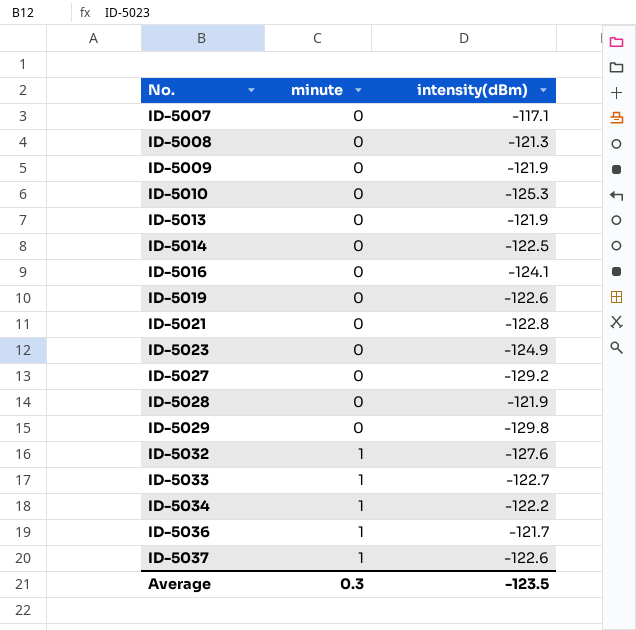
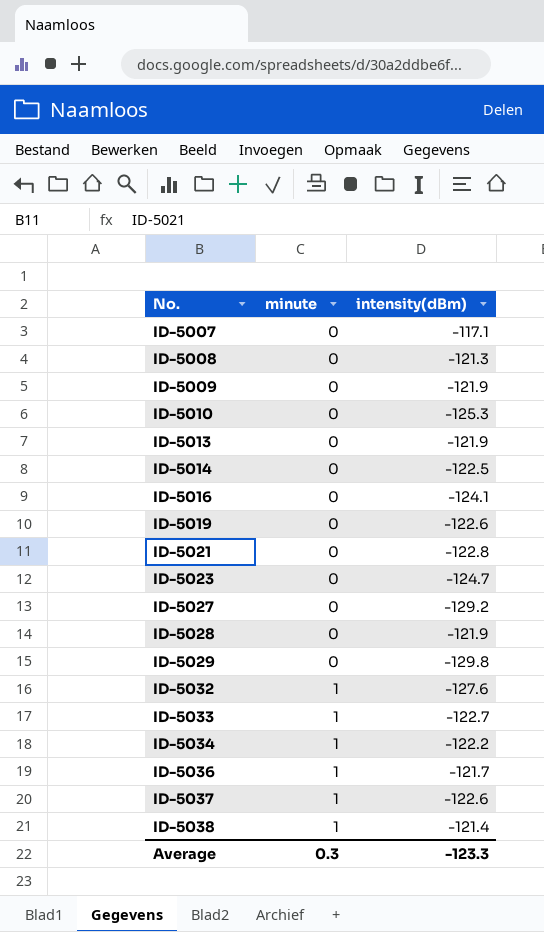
ID-5023 | intensity(dBm): -124.9 -> -124.7
row ID-5038: none -> 1 | -121.4
Average | intensity(dBm): -123.5 -> -123.3

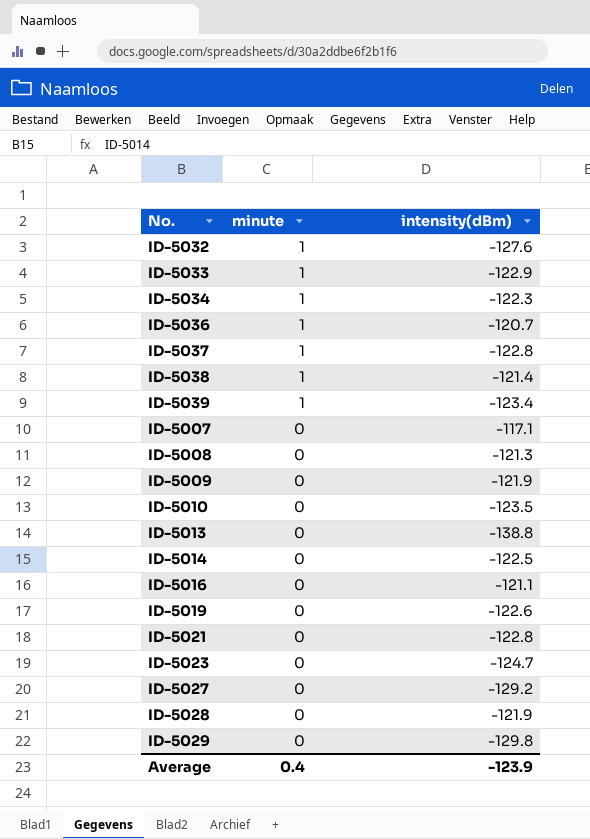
row order: No. ascending -> minute descending
ID-5033 | intensity(dBm): -122.7 -> -122.9
ID-5034 | intensity(dBm): -122.2 -> -122.3
ID-5036 | intensity(dBm): -121.7 -> -120.7
ID-5037 | intensity(dBm): -122.6 -> -122.8
row ID-5039: none -> 1 | -123.4
ID-5010 | intensity(dBm): -125.3 -> -123.5
ID-5013 | intensity(dBm): -121.9 -> -138.8
ID-5016 | intensity(dBm): -124.1 -> -121.1
Average | minute: 0.3 -> 0.4
Average | intensity(dBm): -123.3 -> -123.9

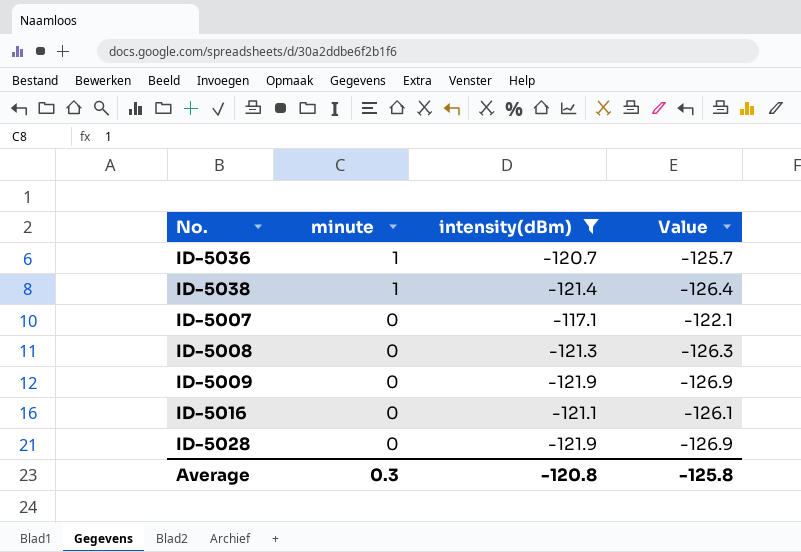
filter: none -> intensity(dBm) >= -121.9
column Value | formula: none -> [intensity(dBm)] - 5
Average | minute: 0.4 -> 0.3
Average | intensity(dBm): -123.9 -> -120.8

